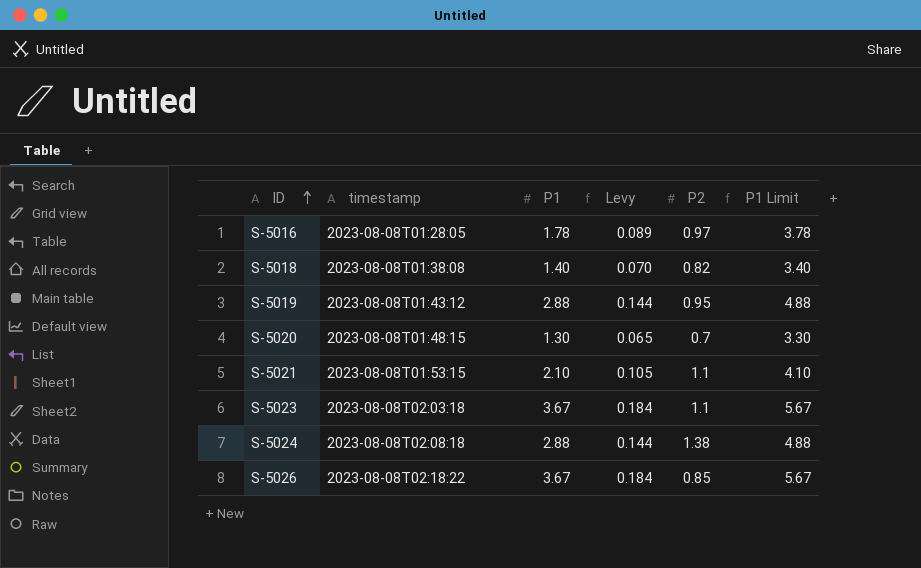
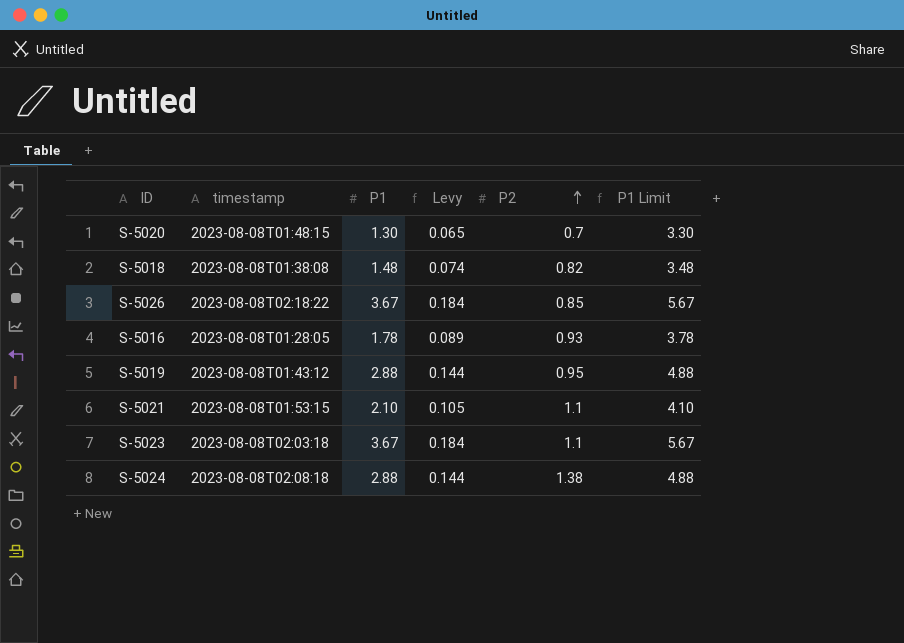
row order: ID ascending -> P2 ascending
S-5018 | P1: 1.40 -> 1.48
S-5018 | Levy: 0.070 -> 0.074
S-5018 | P1 Limit: 3.40 -> 3.48
S-5016 | P2: 0.97 -> 0.93

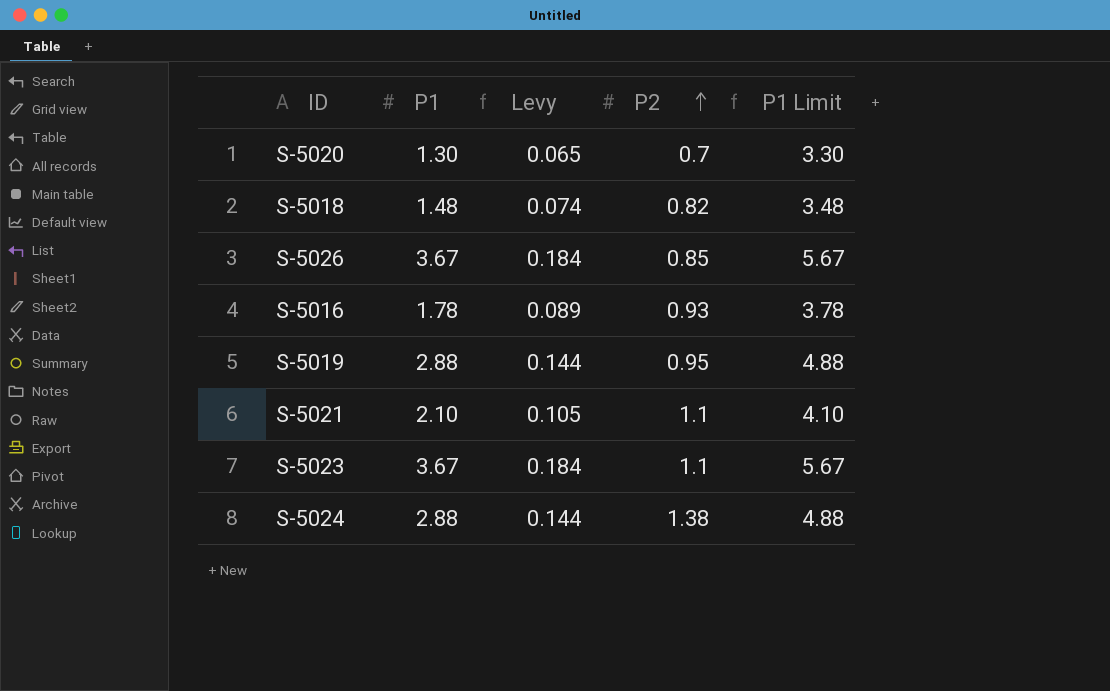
column timestamp | position: 2 -> none

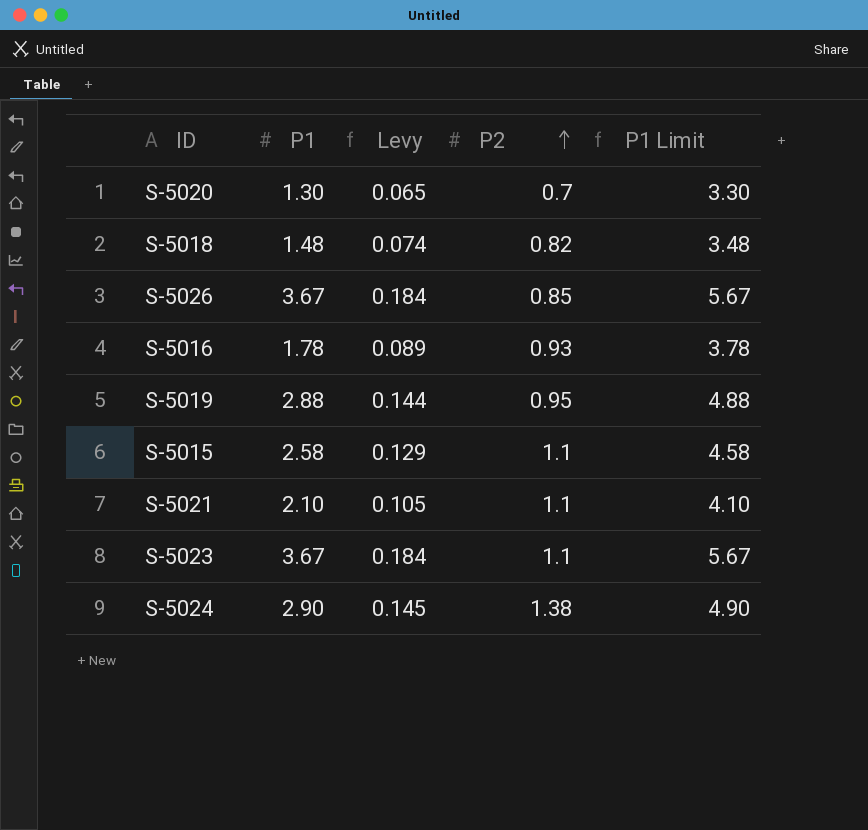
row S-5015: none -> 2.58 | 0.129 | 1.1 | 4.58
S-5024 | P1: 2.88 -> 2.90
S-5024 | Levy: 0.144 -> 0.145
S-5024 | P1 Limit: 4.88 -> 4.90

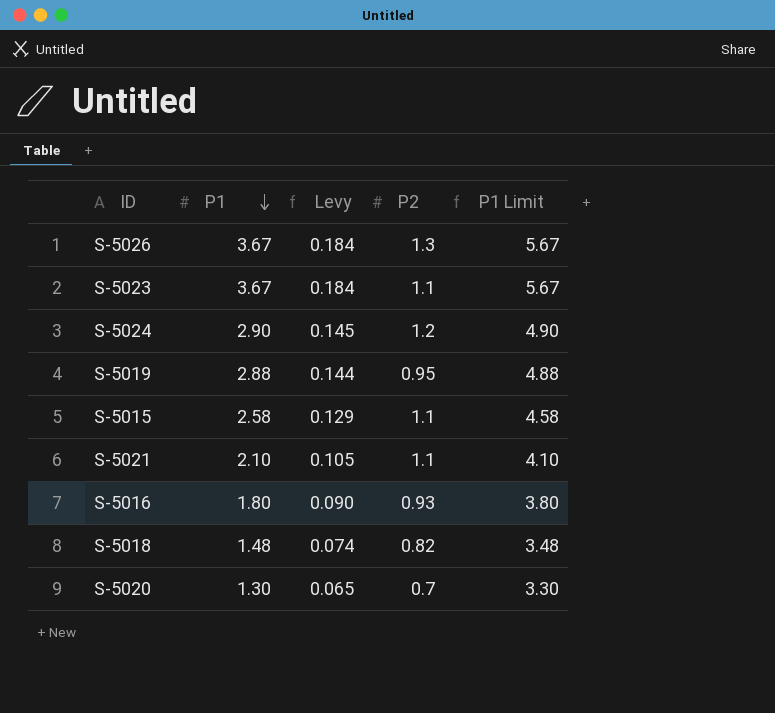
row order: P2 ascending -> P1 descending
S-5026 | P2: 0.85 -> 1.3
S-5024 | P2: 1.38 -> 1.2
S-5016 | P1: 1.78 -> 1.80
S-5016 | Levy: 0.089 -> 0.090
S-5016 | P1 Limit: 3.78 -> 3.80

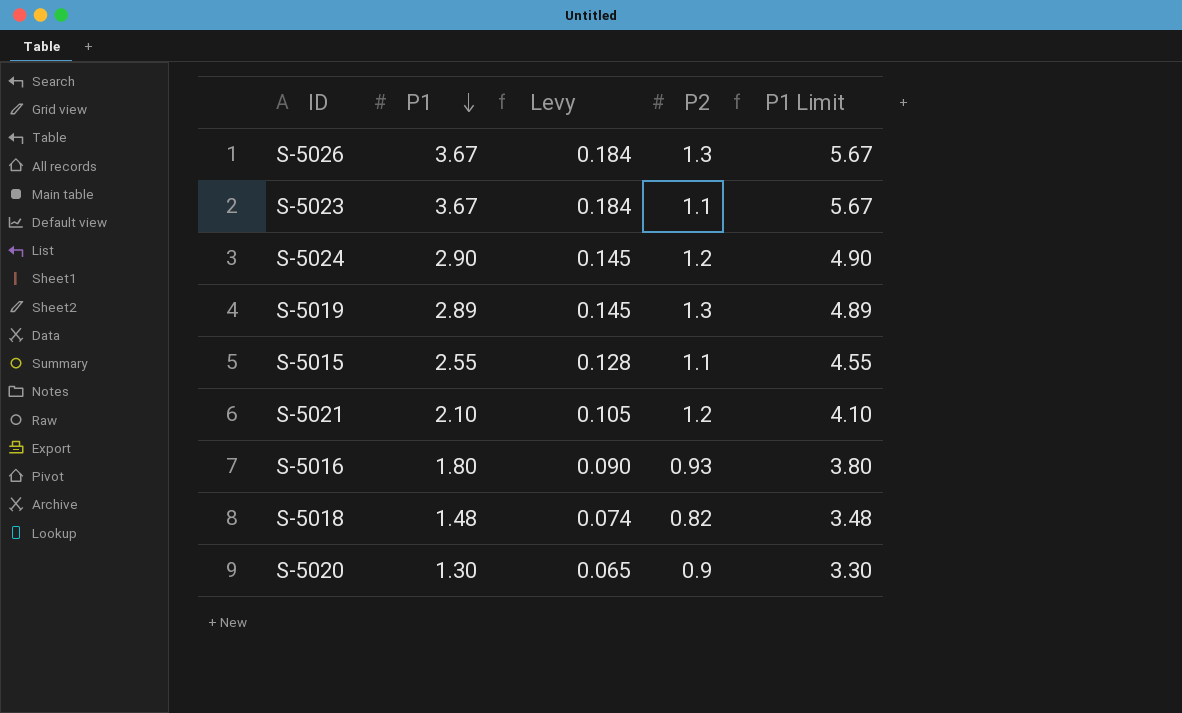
S-5019 | P1: 2.88 -> 2.89
S-5019 | Levy: 0.144 -> 0.145
S-5019 | P2: 0.95 -> 1.3
S-5019 | P1 Limit: 4.88 -> 4.89
S-5015 | P1: 2.58 -> 2.55
S-5015 | Levy: 0.129 -> 0.128
S-5015 | P1 Limit: 4.58 -> 4.55
S-5021 | P2: 1.1 -> 1.2
S-5020 | P2: 0.7 -> 0.9

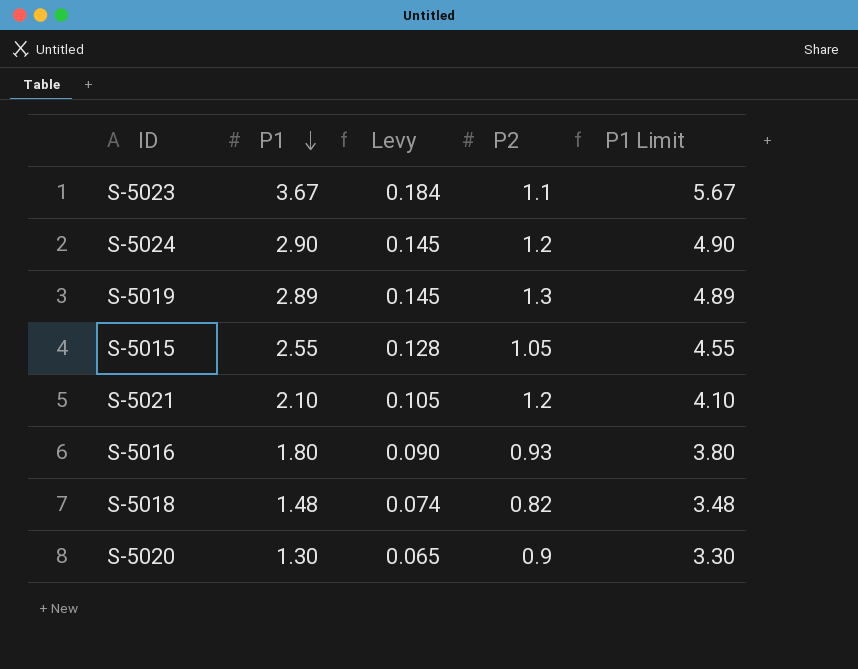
row S-5026: 3.67 | 0.184 | 1.3 | 5.67 -> none
S-5015 | P2: 1.1 -> 1.05

